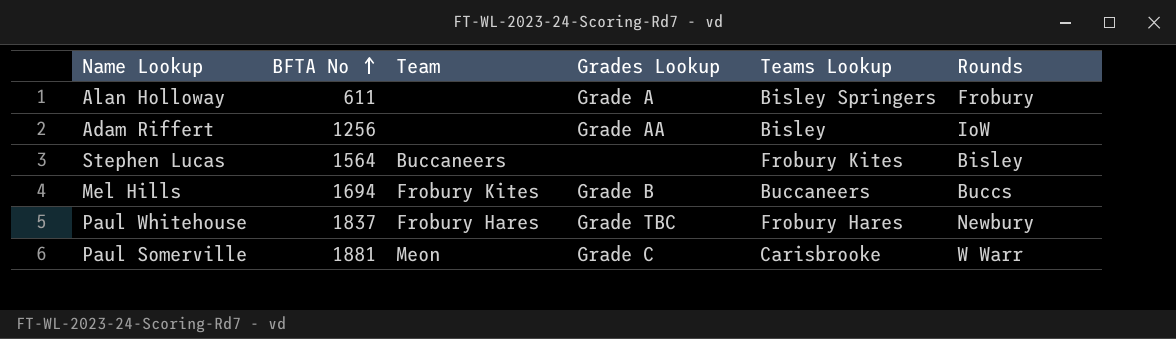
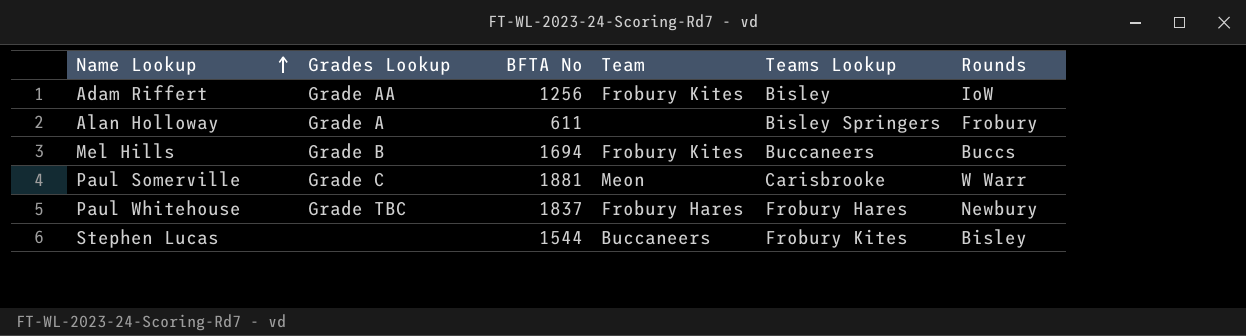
row order: BFTA No ascending -> Name Lookup ascending
column Grades Lookup | position: 4 -> 2
Adam Riffert | Team: none -> Frobury Kites
Stephen Lucas | BFTA No: 1564 -> 1544

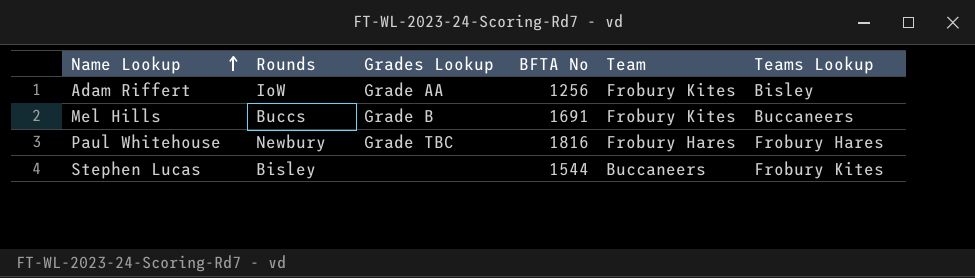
column Rounds | position: 6 -> 2
row Alan Holloway: Grade A | 611 | none | Bisley Springers | Frobury -> none
row Paul Somerville: Grade C | 1881 | Meon | Carisbrooke | W Warr -> none
Mel Hills | BFTA No: 1694 -> 1691
Paul Whitehouse | BFTA No: 1837 -> 1816

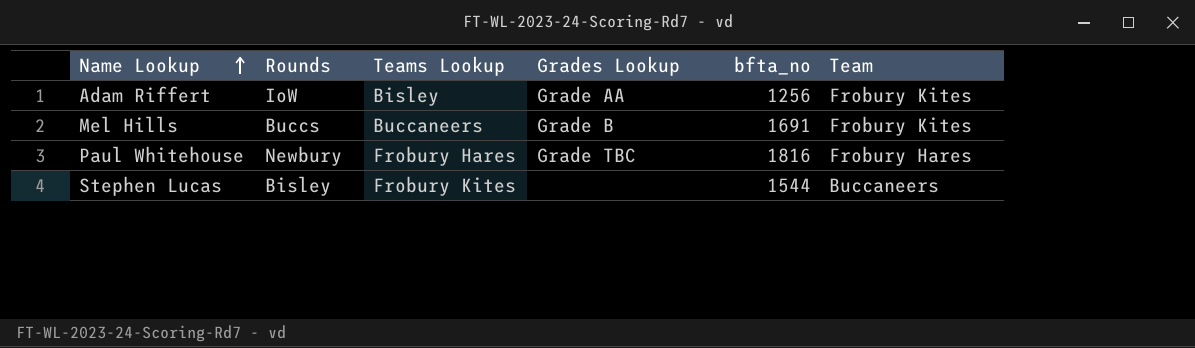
column Teams Lookup | position: 6 -> 3
column name: BFTA No -> bfta_no

